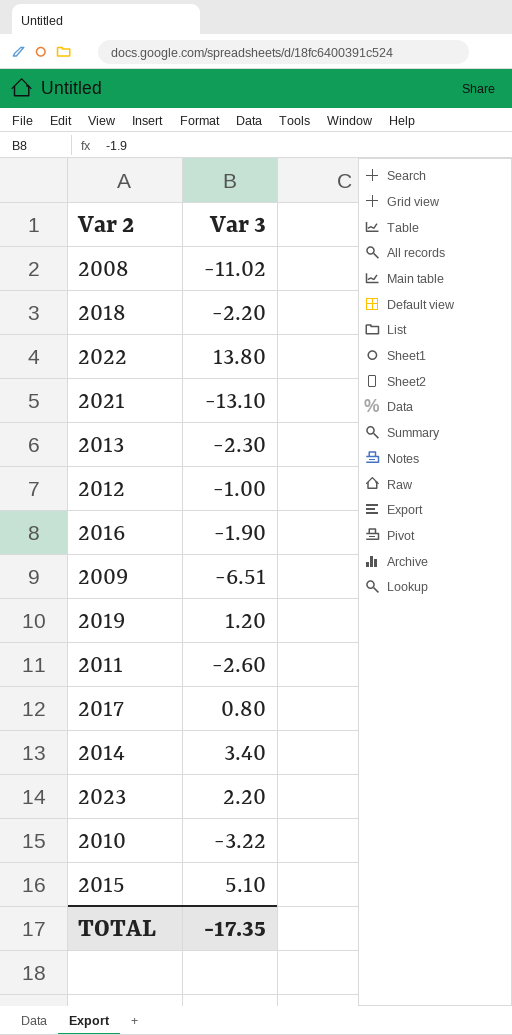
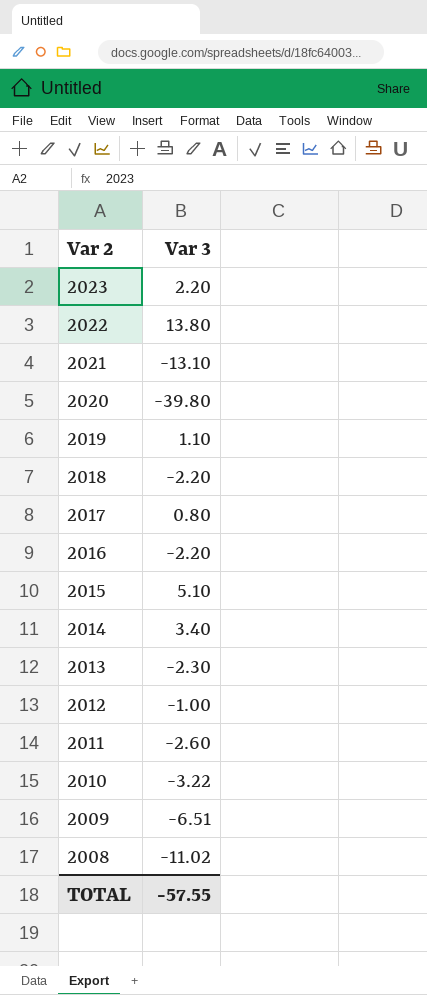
row order: none -> Var 2 descending
row 2020: none -> -39.80
2019 | Var 3: 1.20 -> 1.10
2016 | Var 3: -1.90 -> -2.20
TOTAL | Var 3: -17.35 -> -57.55

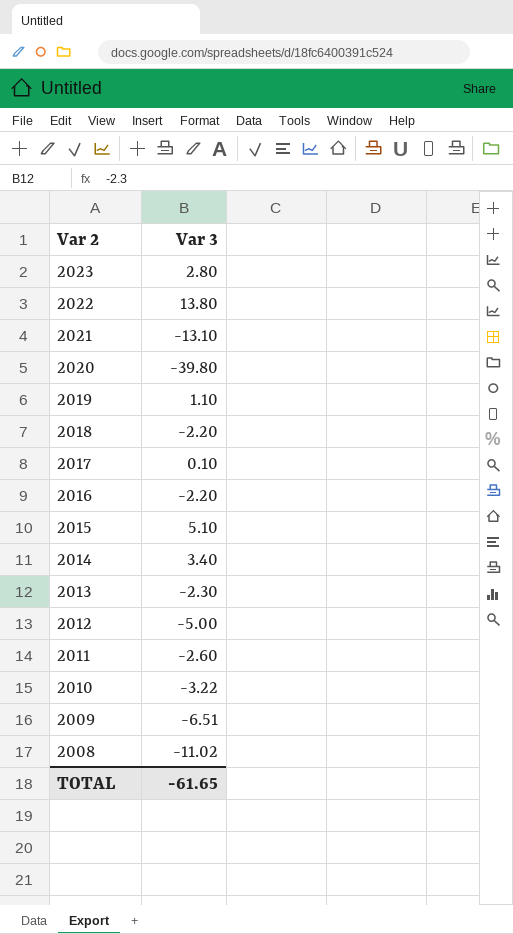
2023 | Var 3: 2.20 -> 2.80
2017 | Var 3: 0.80 -> 0.10
2012 | Var 3: -1.00 -> -5.00
TOTAL | Var 3: -57.55 -> -61.65

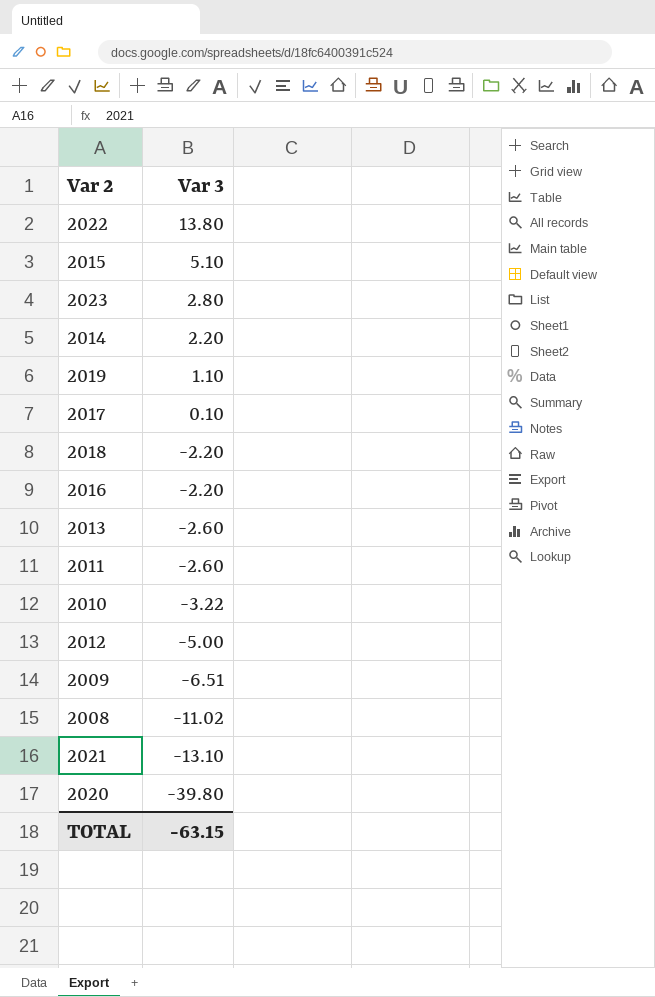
row order: Var 2 descending -> Var 3 descending
2014 | Var 3: 3.40 -> 2.20
2013 | Var 3: -2.30 -> -2.60
TOTAL | Var 3: -61.65 -> -63.15

